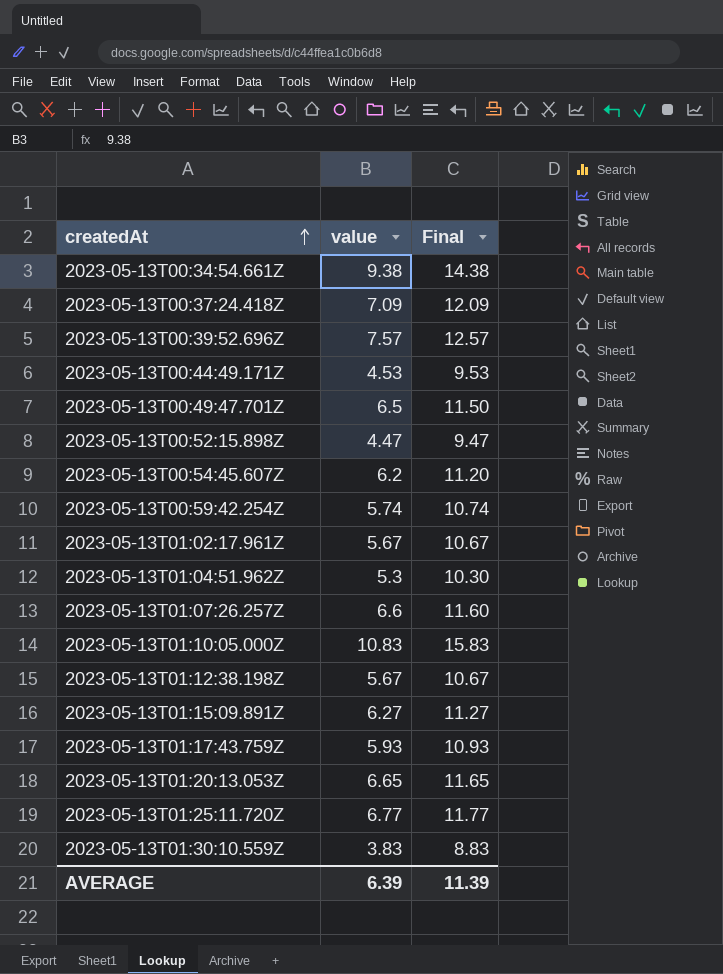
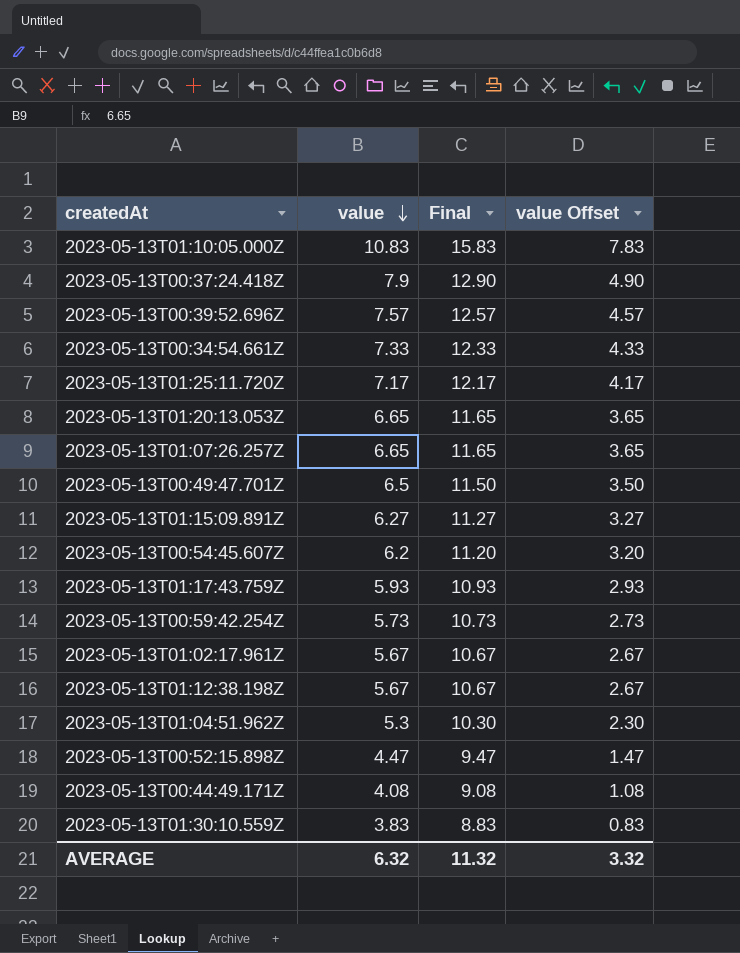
row order: createdAt ascending -> value descending
column value Offset | formula: none -> [value] - 3
2023-05-13T00:37:24.418Z | value: 7.09 -> 7.9
2023-05-13T00:37:24.418Z | Final: 12.09 -> 12.90
2023-05-13T00:34:54.661Z | value: 9.38 -> 7.33
2023-05-13T00:34:54.661Z | Final: 14.38 -> 12.33
2023-05-13T01:25:11.720Z | value: 6.77 -> 7.17
2023-05-13T01:25:11.720Z | Final: 11.77 -> 12.17
2023-05-13T01:07:26.257Z | value: 6.6 -> 6.65
2023-05-13T01:07:26.257Z | Final: 11.60 -> 11.65
2023-05-13T00:59:42.254Z | value: 5.74 -> 5.73
2023-05-13T00:59:42.254Z | Final: 10.74 -> 10.73
2023-05-13T00:44:49.171Z | value: 4.53 -> 4.08
2023-05-13T00:44:49.171Z | Final: 9.53 -> 9.08
AVERAGE | value: 6.39 -> 6.32
AVERAGE | Final: 11.39 -> 11.32

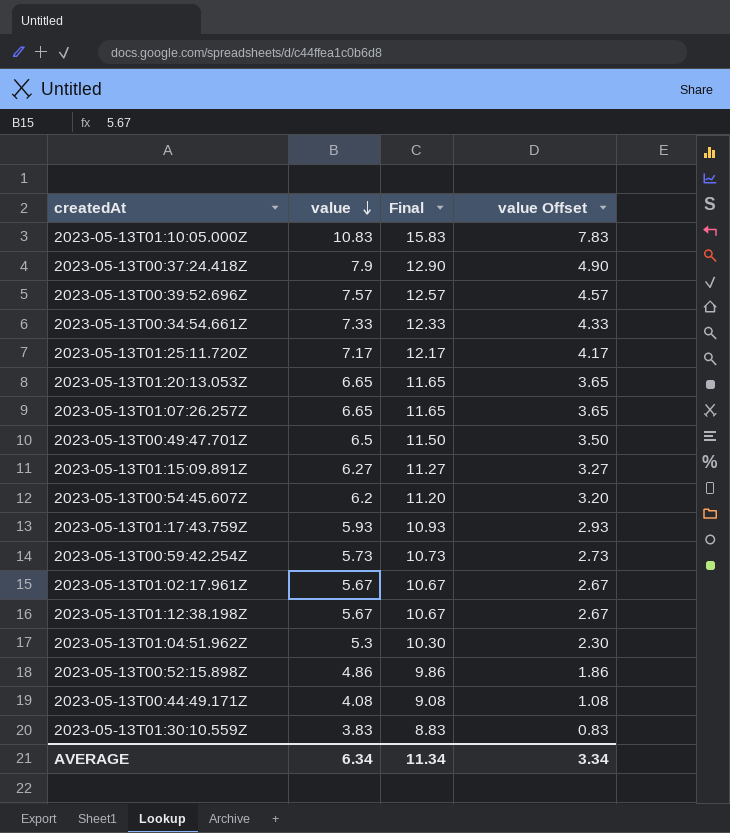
2023-05-13T00:52:15.898Z | value: 4.47 -> 4.86
2023-05-13T00:52:15.898Z | Final: 9.47 -> 9.86
2023-05-13T00:52:15.898Z | value Offset: 1.47 -> 1.86
AVERAGE | value: 6.32 -> 6.34
AVERAGE | Final: 11.32 -> 11.34
AVERAGE | value Offset: 3.32 -> 3.34

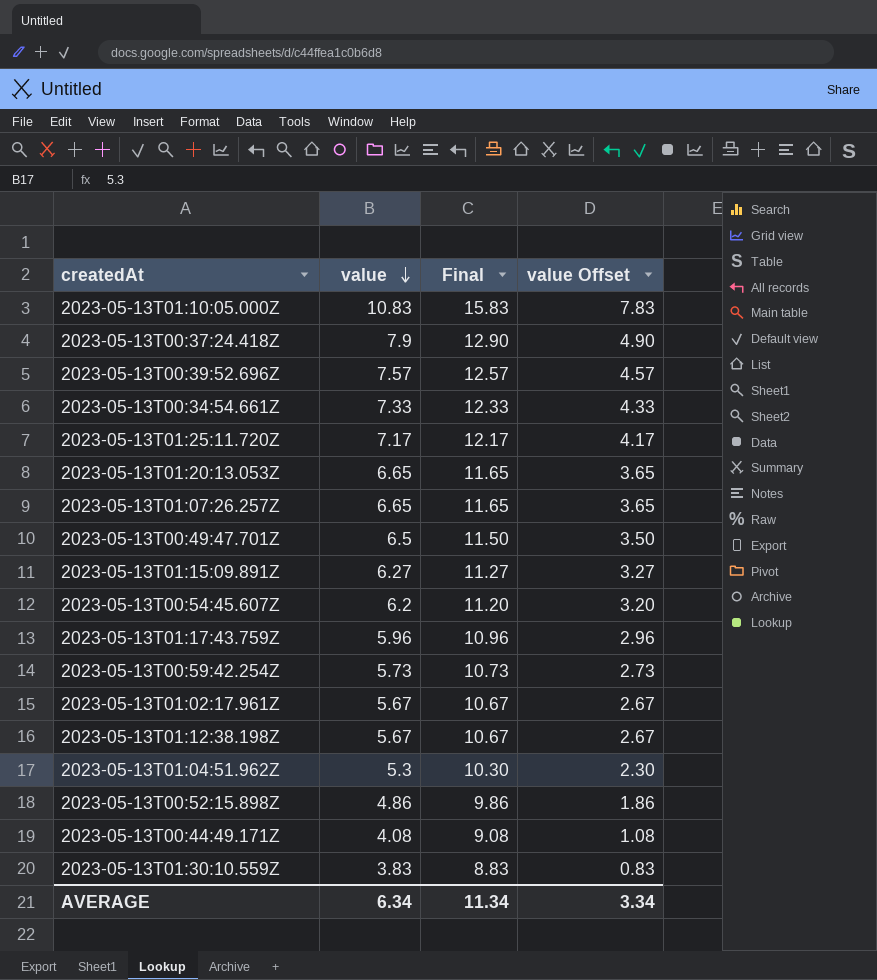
2023-05-13T01:17:43.759Z | value: 5.93 -> 5.96
2023-05-13T01:17:43.759Z | Final: 10.93 -> 10.96
2023-05-13T01:17:43.759Z | value Offset: 2.93 -> 2.96

